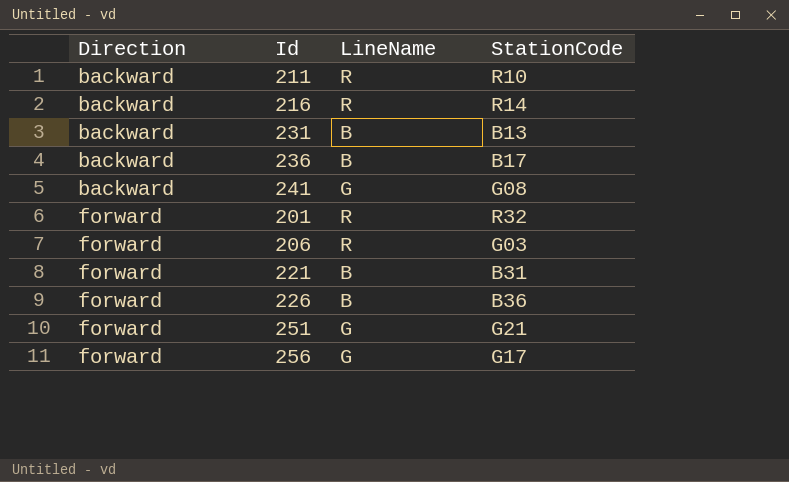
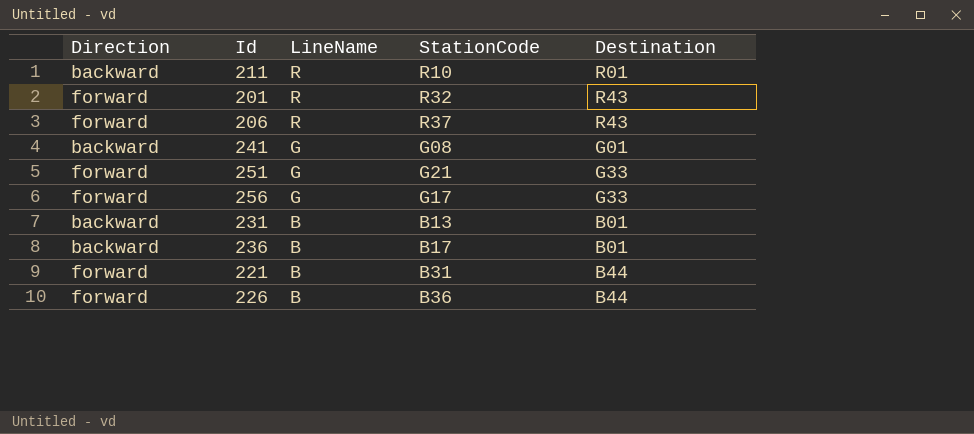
row order: Direction ascending -> LineName descending
column Destination | position: none -> 5
row 216: backward | R | R14 -> none
206 | StationCode: G03 -> R37

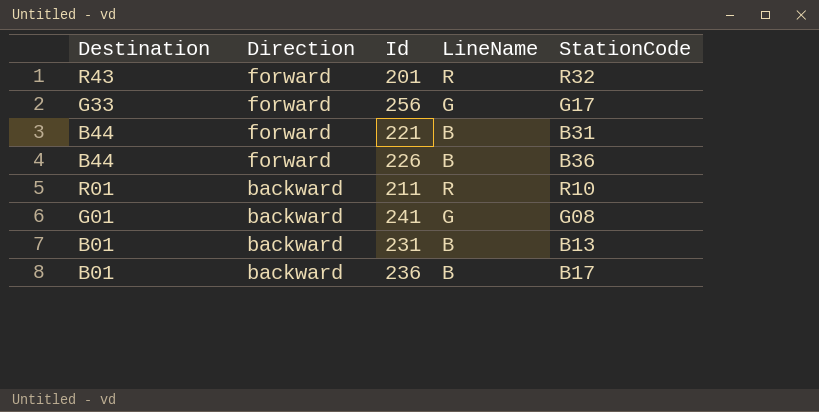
row order: LineName descending -> Direction descending
column Destination | position: 5 -> 1
row 206: forward | R | R37 | R43 -> none
row 251: forward | G | G21 | G33 -> none

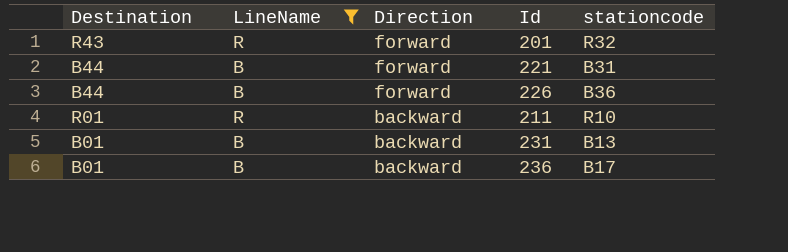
filter: none -> LineName != G
column LineName | position: 4 -> 2
column name: StationCode -> stationcode

